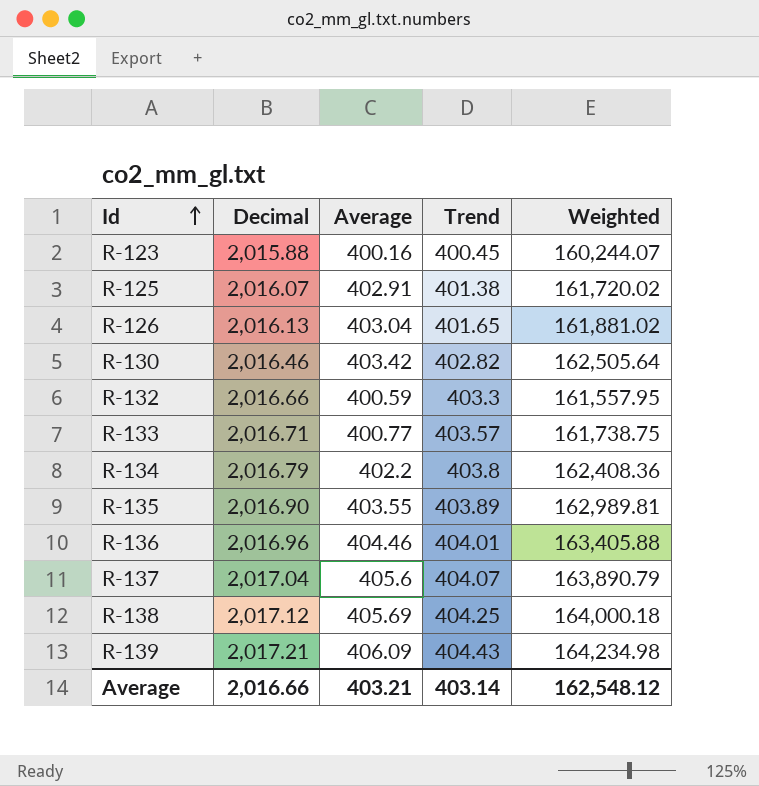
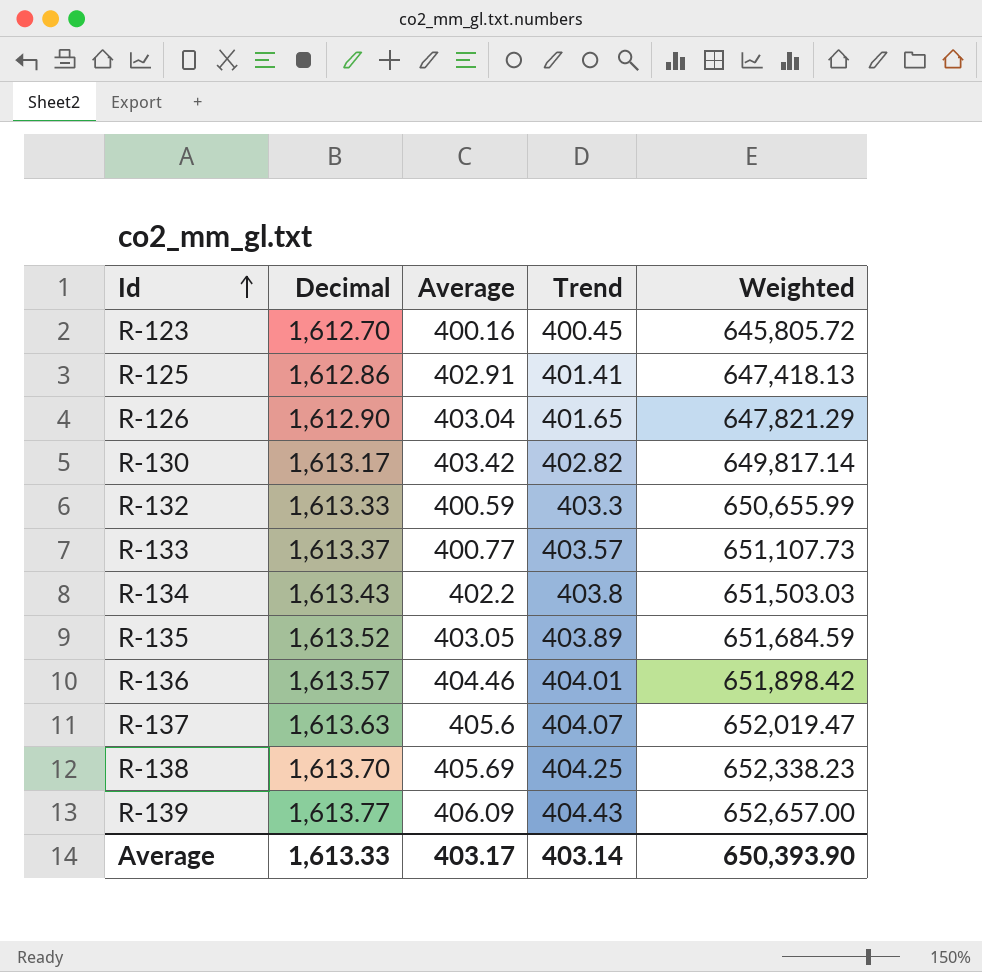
column Weighted | formula: [Average] * [Trend] -> [Decimal] * [Trend]
R-123 | Decimal: 2,015.88 -> 1,612.70
R-125 | Decimal: 2,016.07 -> 1,612.86
R-125 | Trend: 401.38 -> 401.41
R-126 | Decimal: 2,016.13 -> 1,612.90
R-130 | Decimal: 2,016.46 -> 1,613.17
R-132 | Decimal: 2,016.66 -> 1,613.33
R-133 | Decimal: 2,016.71 -> 1,613.37
R-134 | Decimal: 2,016.79 -> 1,613.43
R-135 | Decimal: 2,016.90 -> 1,613.52
R-135 | Average: 403.55 -> 403.05
R-136 | Decimal: 2,016.96 -> 1,613.57
R-137 | Decimal: 2,017.04 -> 1,613.63
R-138 | Decimal: 2,017.12 -> 1,613.70
R-139 | Decimal: 2,017.21 -> 1,613.77
Average | Decimal: 2,016.66 -> 1,613.33
Average | Average: 403.21 -> 403.17
Average | Weighted: 162,548.12 -> 650,393.90

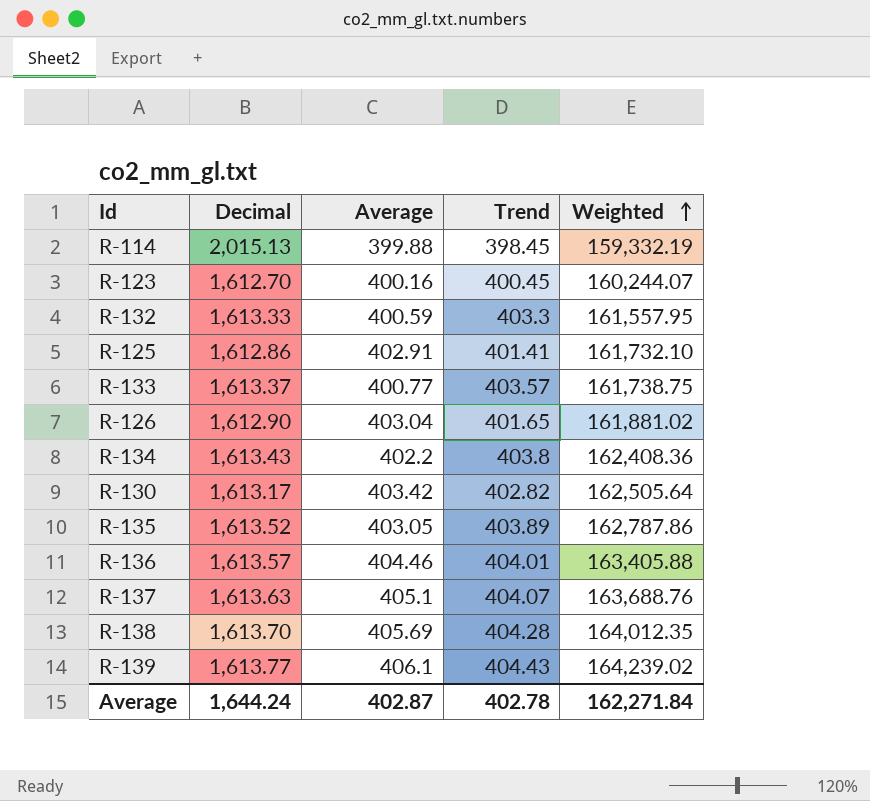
row order: Id ascending -> Weighted ascending
column Weighted | formula: [Decimal] * [Trend] -> [Average] * [Trend]
row R-114: none -> 2,015.13 | 399.88 | 398.45 | 159,332.19
R-137 | Average: 405.6 -> 405.1
R-138 | Trend: 404.25 -> 404.28
R-139 | Average: 406.09 -> 406.1
Average | Decimal: 1,613.33 -> 1,644.24
Average | Average: 403.17 -> 402.87
Average | Trend: 403.14 -> 402.78
Average | Weighted: 650,393.90 -> 162,271.84

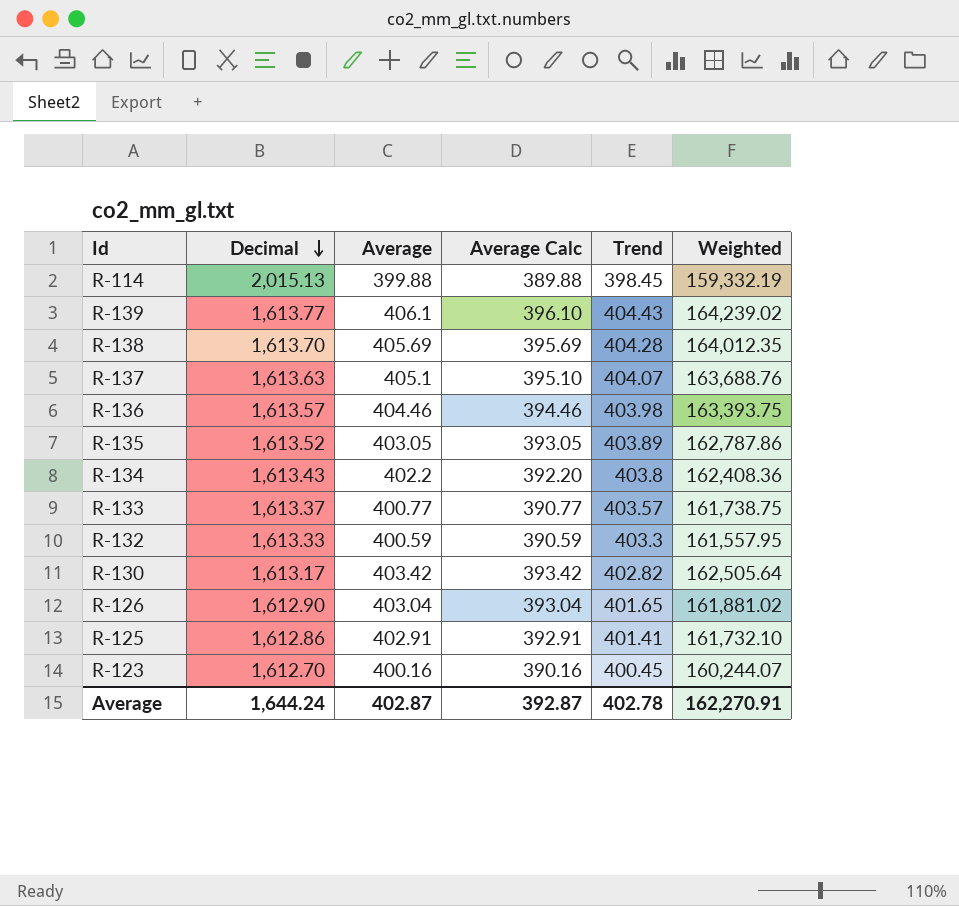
row order: Weighted ascending -> Decimal descending
column Average Calc | formula: none -> [Average] - 10
R-136 | Trend: 404.01 -> 403.98
R-136 | Weighted: 163,405.88 -> 163,393.75
Average | Weighted: 162,271.84 -> 162,270.91

